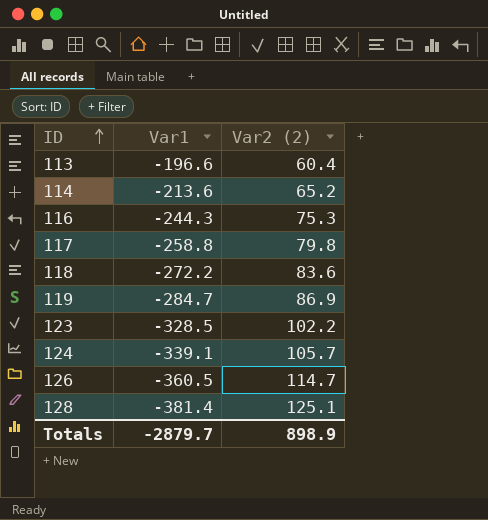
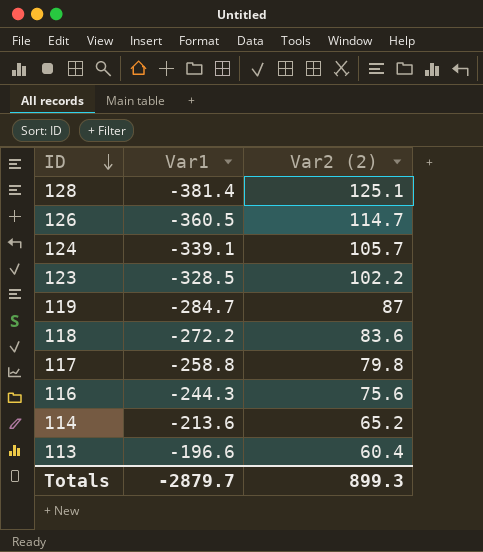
row order: ID ascending -> ID descending
119 | Var2 (2): 86.9 -> 87
116 | Var2 (2): 75.3 -> 75.6
Totals | Var2 (2): 898.9 -> 899.3

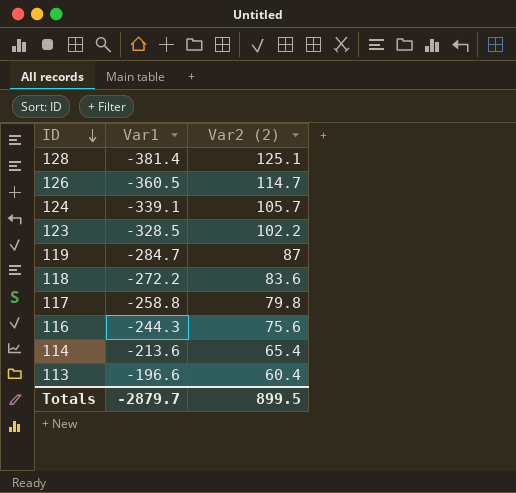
114 | Var2 (2): 65.2 -> 65.4
Totals | Var2 (2): 899.3 -> 899.5

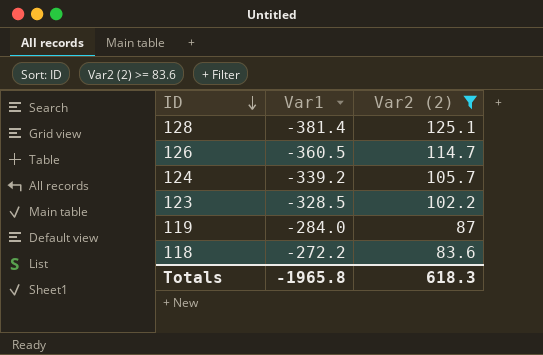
filter: none -> Var2 (2) >= 83.6
124 | Var1: -339.1 -> -339.2
119 | Var1: -284.7 -> -284.0
Totals | Var1: -2879.7 -> -1965.8
Totals | Var2 (2): 899.5 -> 618.3

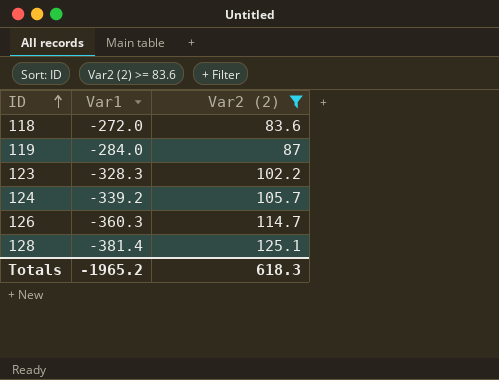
row order: ID descending -> ID ascending
118 | Var1: -272.2 -> -272.0
123 | Var1: -328.5 -> -328.3
126 | Var1: -360.5 -> -360.3
Totals | Var1: -1965.8 -> -1965.2

